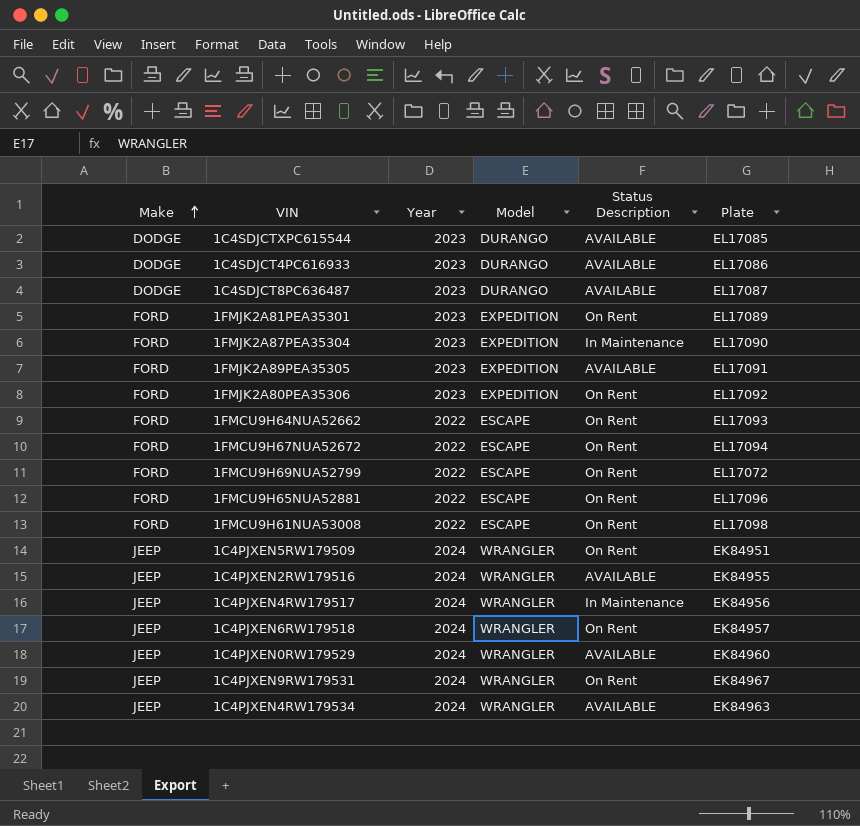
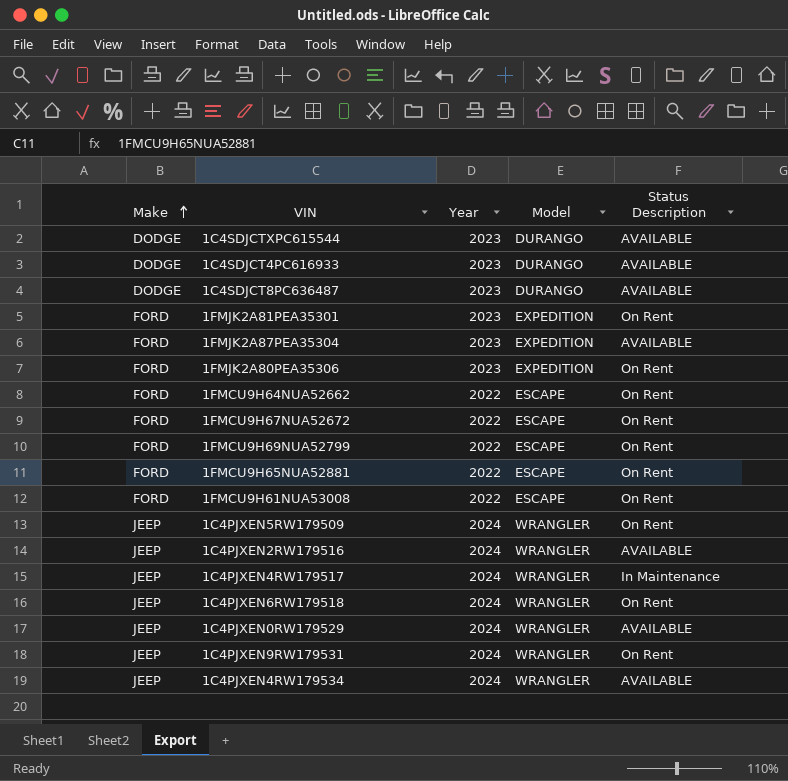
column Plate | position: 6 -> none
row 1FMJK2A89PEA35305: FORD | 2023 | EXPEDITION | AVAILABLE | EL17091 -> none
1FMJK2A87PEA35304 | Status Description: In Maintenance -> AVAILABLE

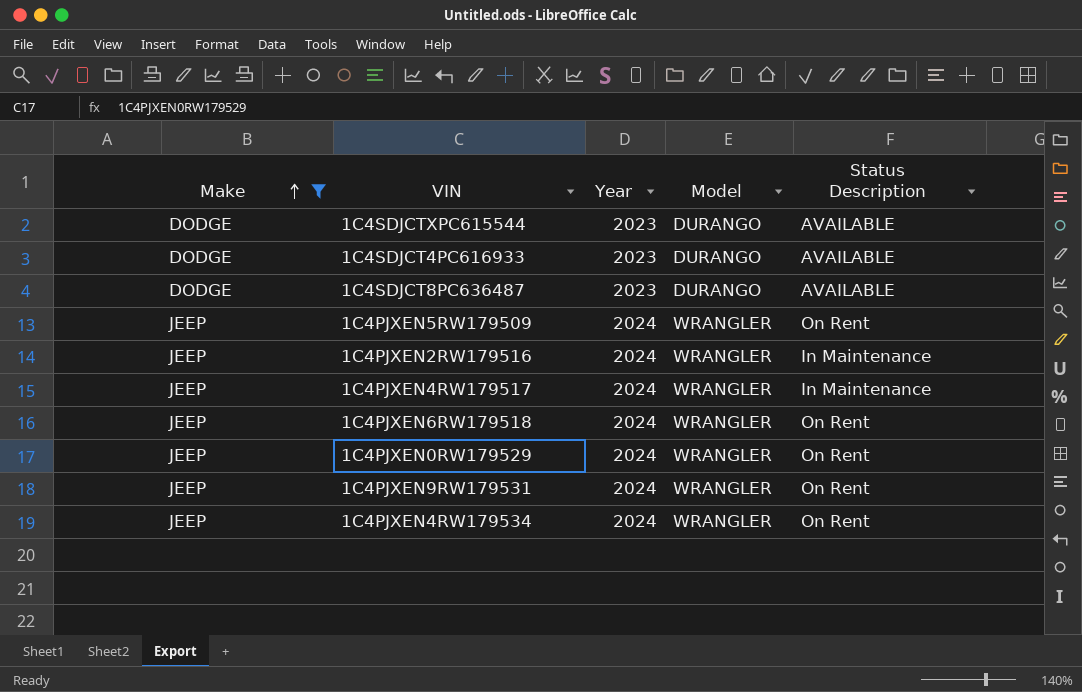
filter: none -> Make != FORD
1C4PJXEN2RW179516 | Status Description: AVAILABLE -> In Maintenance
1C4PJXEN0RW179529 | Status Description: AVAILABLE -> On Rent
1C4PJXEN4RW179534 | Status Description: AVAILABLE -> On Rent

